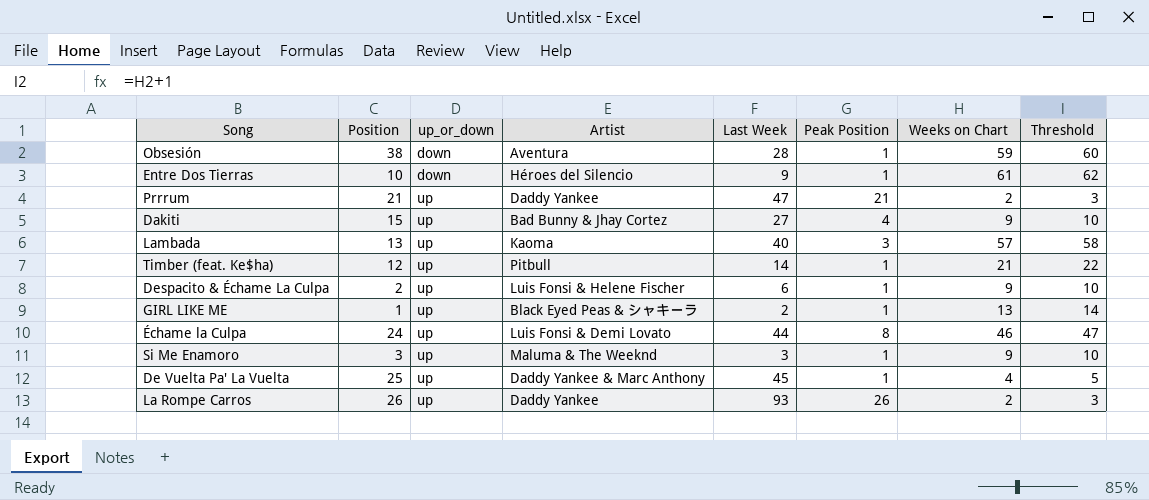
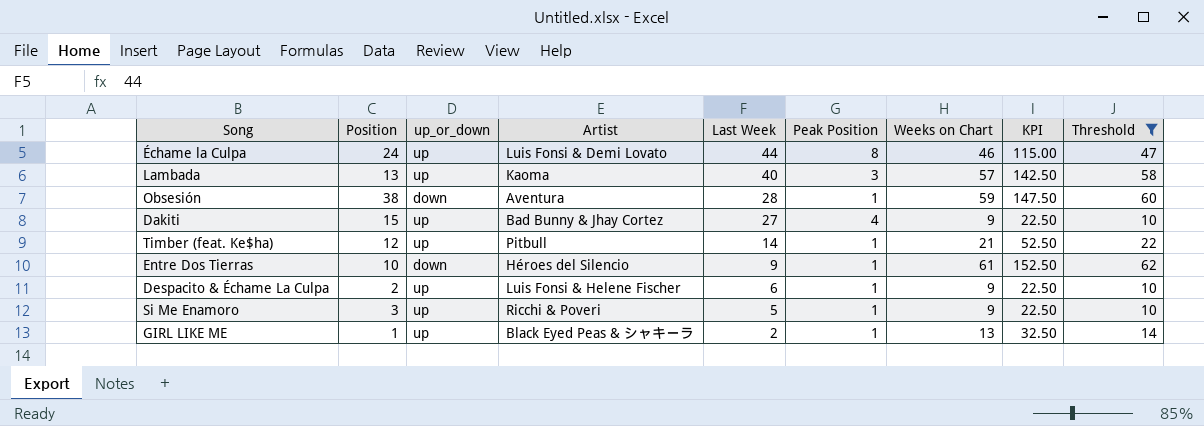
filter: none -> Threshold >= 10
row order: up_or_down ascending -> Last Week descending
column KPI | formula: none -> [Weeks on Chart] * 2.5
Si Me Enamoro | Artist: Maluma & The Weeknd -> Ricchi & Poveri
Si Me Enamoro | Last Week: 3 -> 5

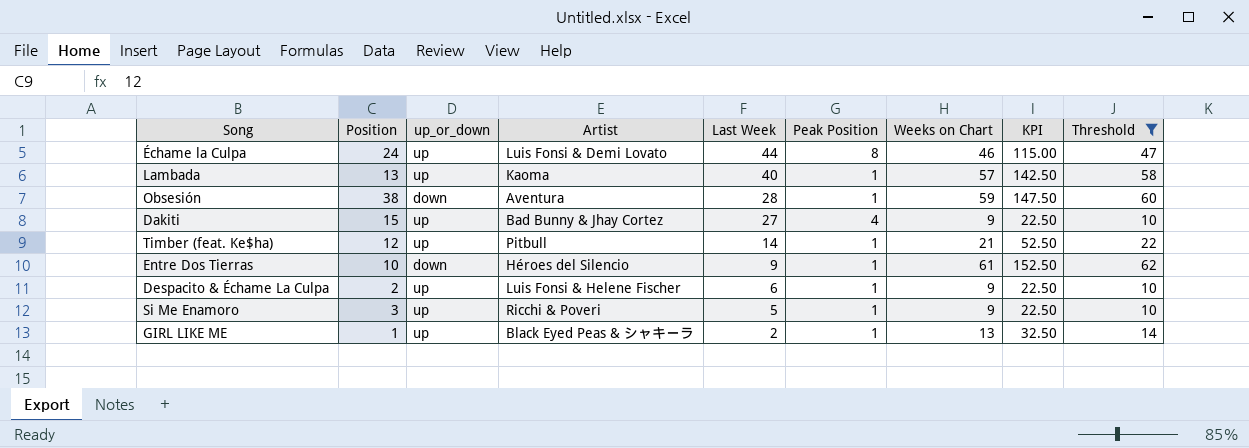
Lambada | Peak Position: 3 -> 1

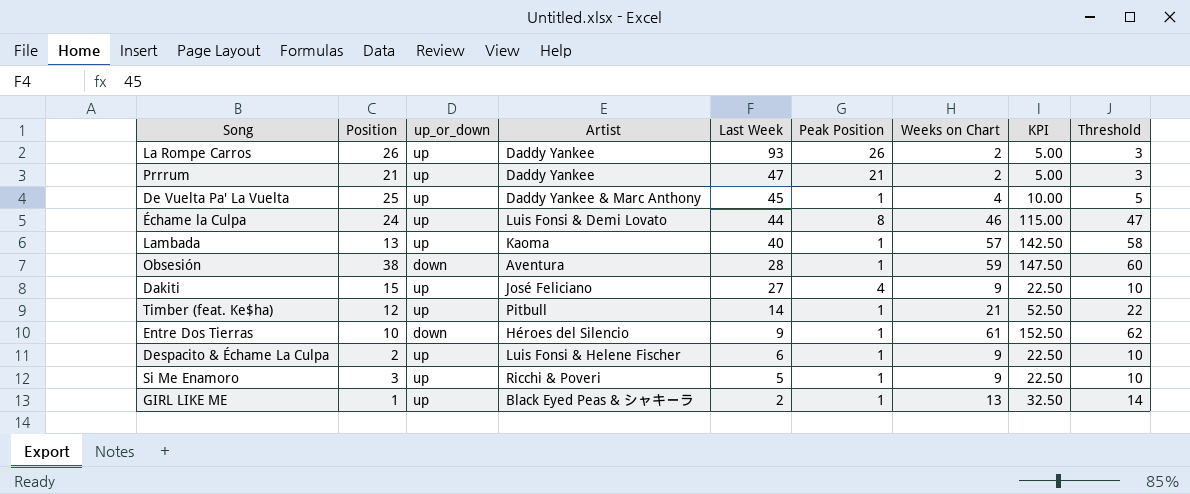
filter: Threshold >= 10 -> none
Dakiti | Artist: Bad Bunny & Jhay Cortez -> José Feliciano

